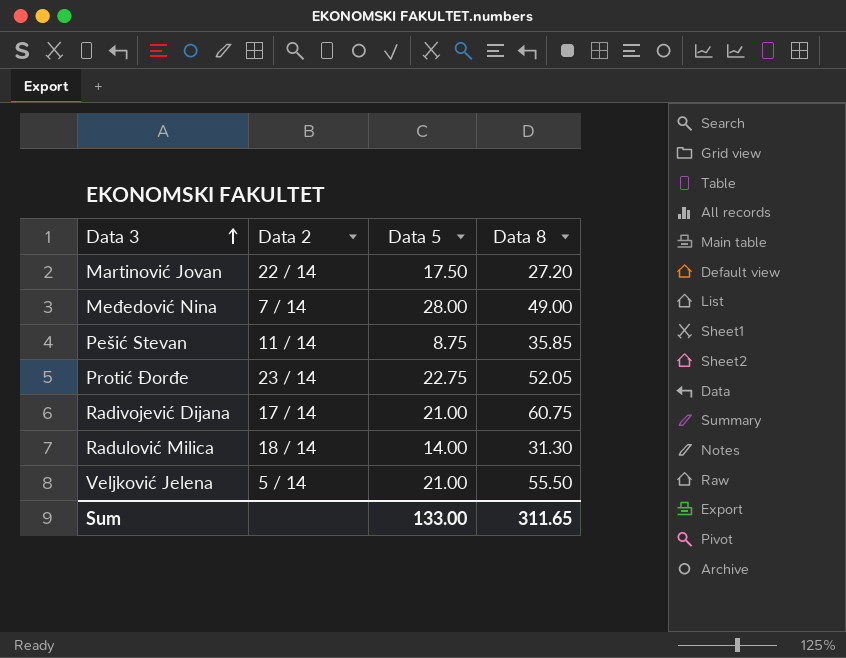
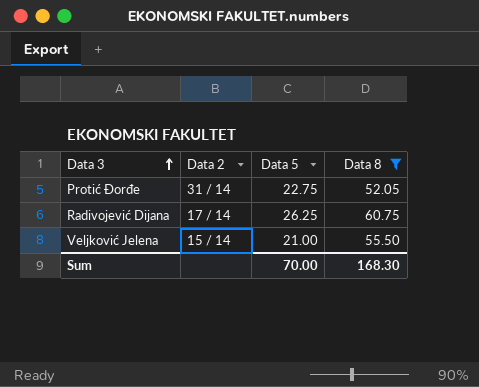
filter: none -> Data 8 >= 52.05
Protić Đorđe | Data 2: 23 / 14 -> 31 / 14
Radivojević Dijana | Data 5: 21.00 -> 26.25
Veljković Jelena | Data 2: 5 / 14 -> 15 / 14
Sum | Data 5: 133.00 -> 70.00
Sum | Data 8: 311.65 -> 168.30

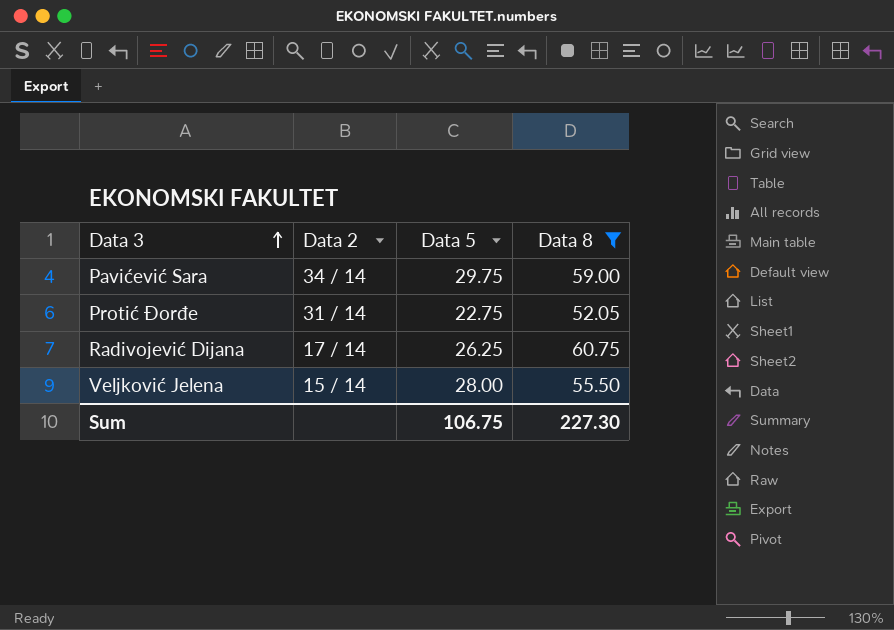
row Pavićević Sara: none -> 34 / 14 | 29.75 | 59.00
Veljković Jelena | Data 5: 21.00 -> 28.00
Sum | Data 5: 70.00 -> 106.75
Sum | Data 8: 168.30 -> 227.30

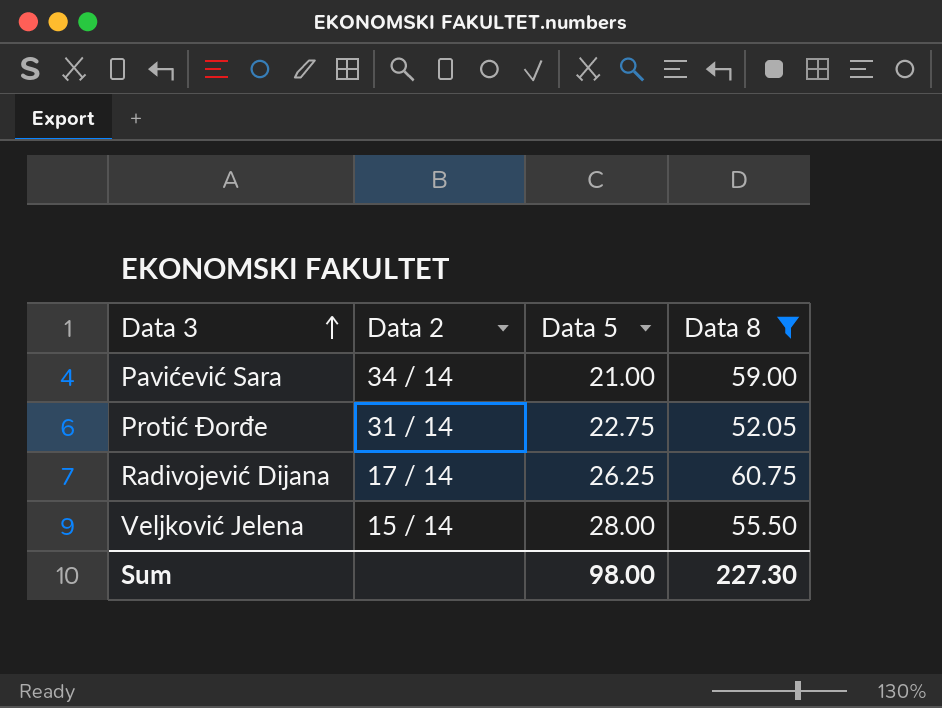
Pavićević Sara | Data 5: 29.75 -> 21.00
Sum | Data 5: 106.75 -> 98.00

